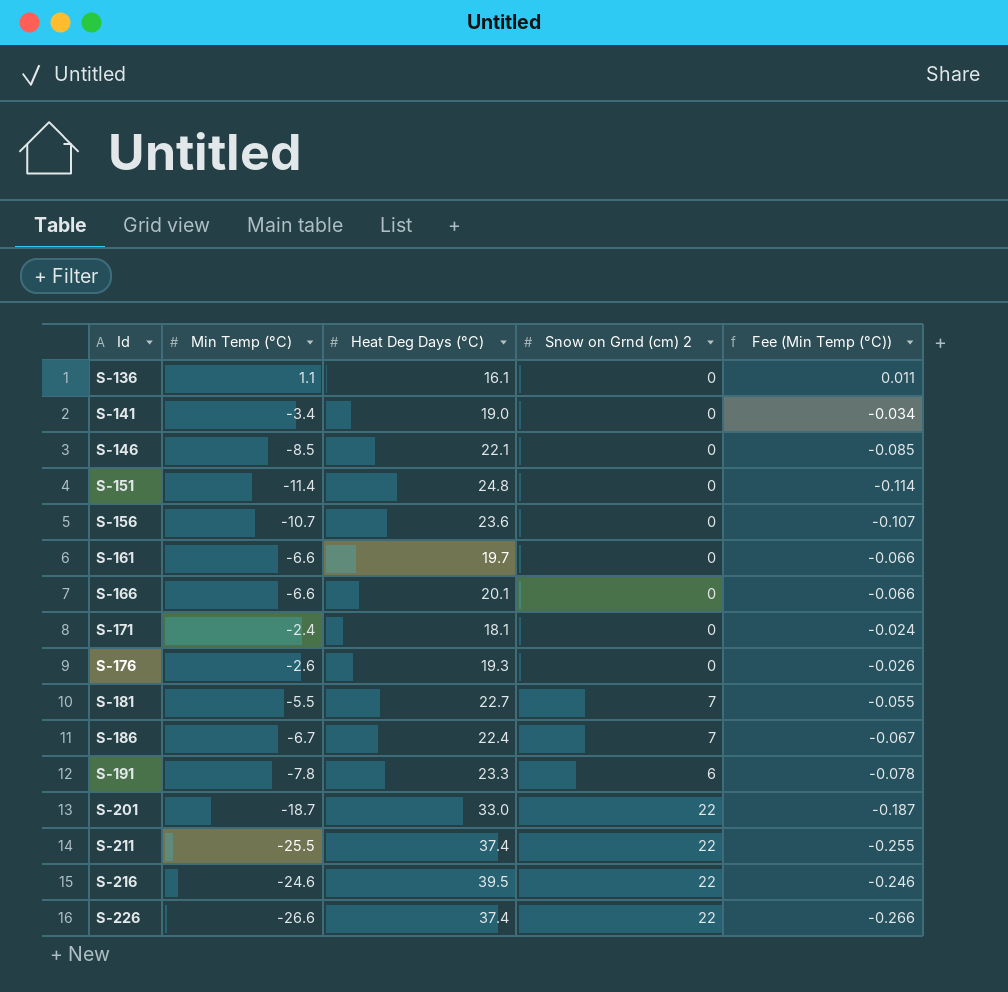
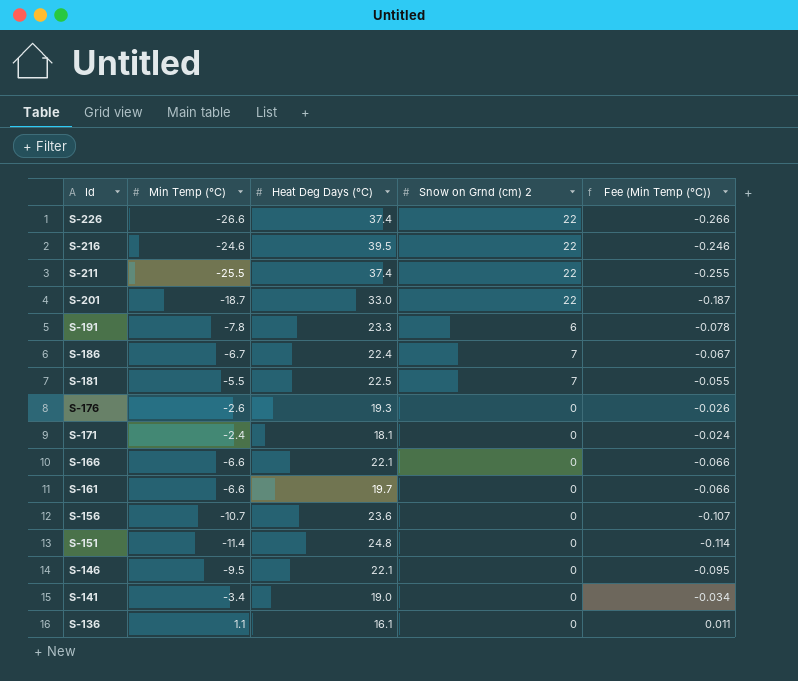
row order: Id ascending -> Id descending
S-181 | Heat Deg Days (°C): 22.7 -> 22.5
S-166 | Heat Deg Days (°C): 20.1 -> 22.1
S-146 | Min Temp (°C): -8.5 -> -9.5
S-146 | Fee (Min Temp (°C)): -0.085 -> -0.095

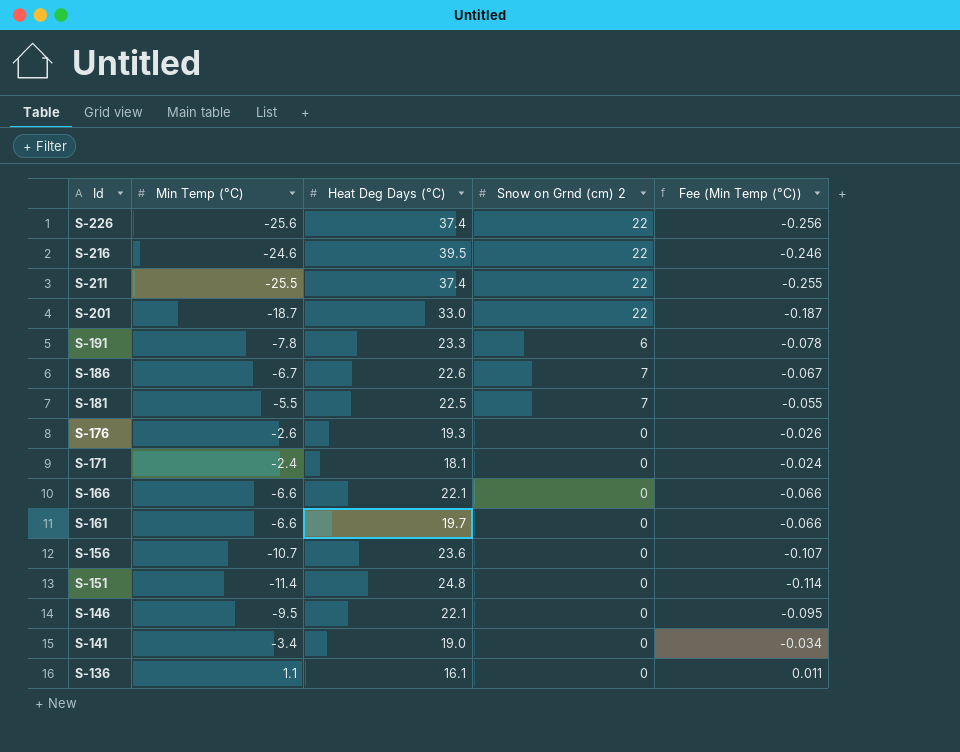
S-226 | Min Temp (°C): -26.6 -> -25.6
S-226 | Fee (Min Temp (°C)): -0.266 -> -0.256
S-186 | Heat Deg Days (°C): 22.4 -> 22.6

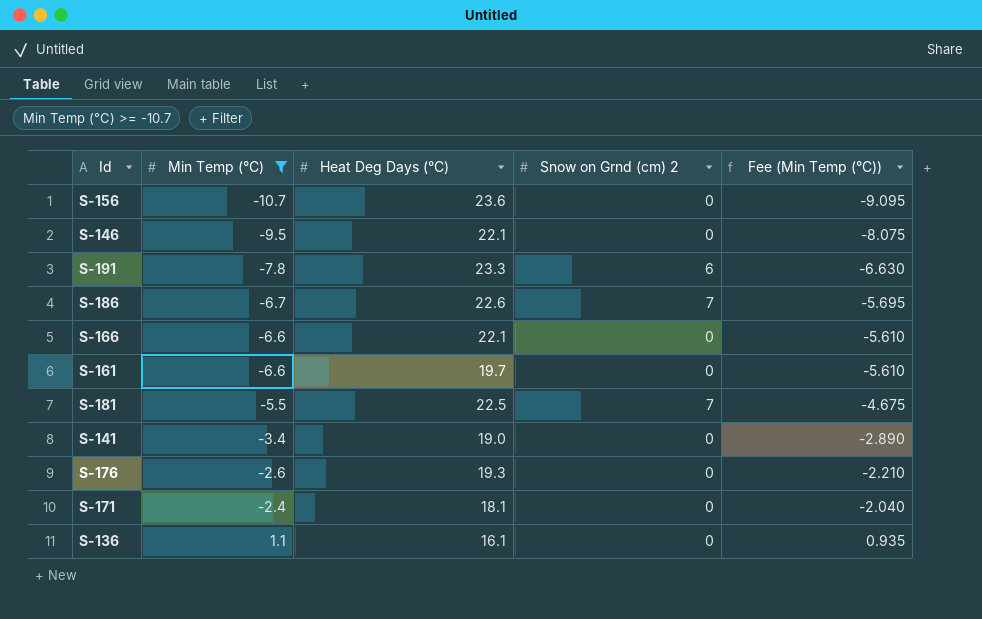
filter: none -> Min Temp (°C) >= -10.7
row order: Id descending -> Min Temp (°C) ascending
column Fee (Min Temp (°C)) | formula: [Min Temp (°C)] * 0.01 -> [Min Temp (°C)] * 0.85

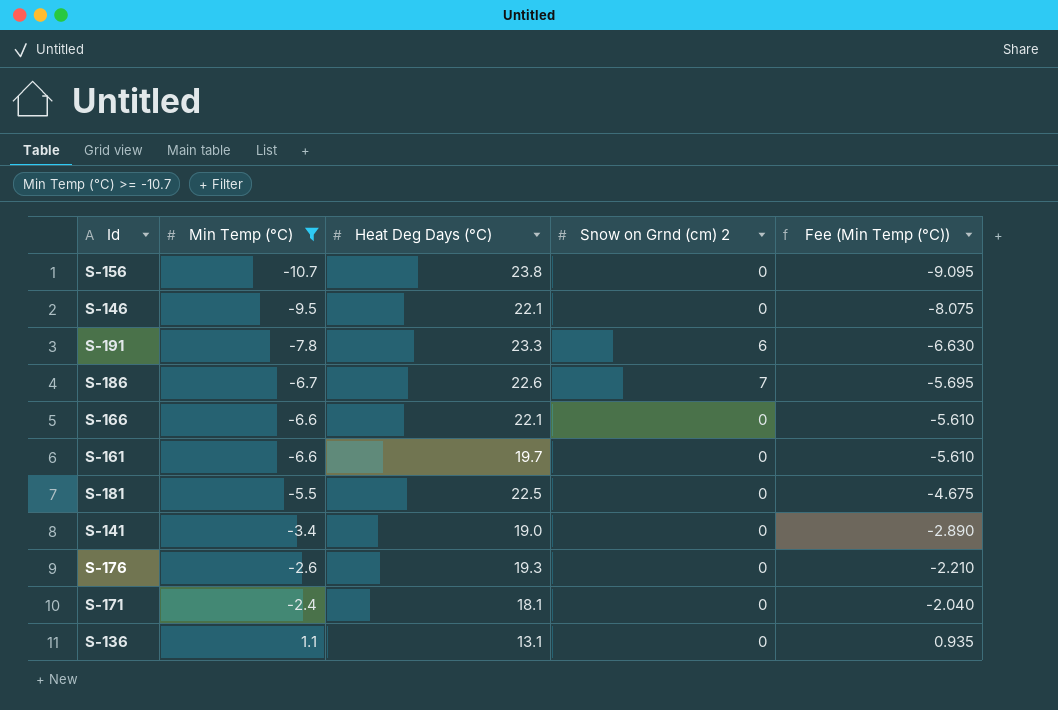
S-156 | Heat Deg Days (°C): 23.6 -> 23.8
S-181 | Snow on Grnd (cm) 2: 7 -> 0
S-136 | Heat Deg Days (°C): 16.1 -> 13.1

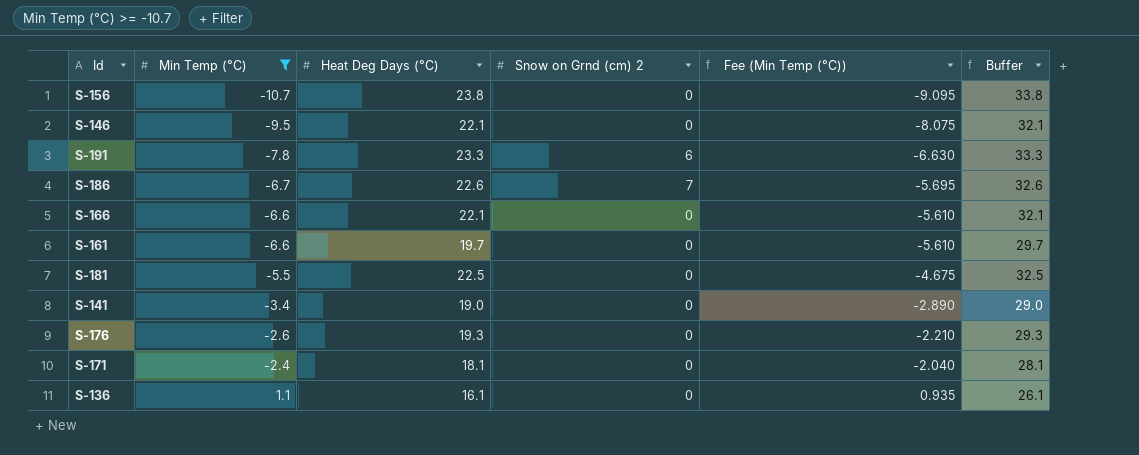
column Buffer | formula: none -> [Heat Deg Days (°C)] + 10
S-136 | Heat Deg Days (°C): 13.1 -> 16.1

